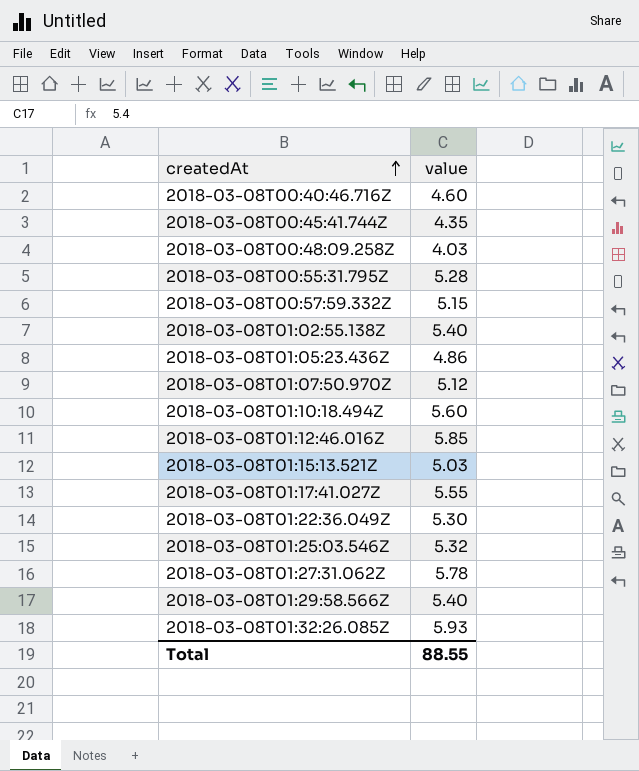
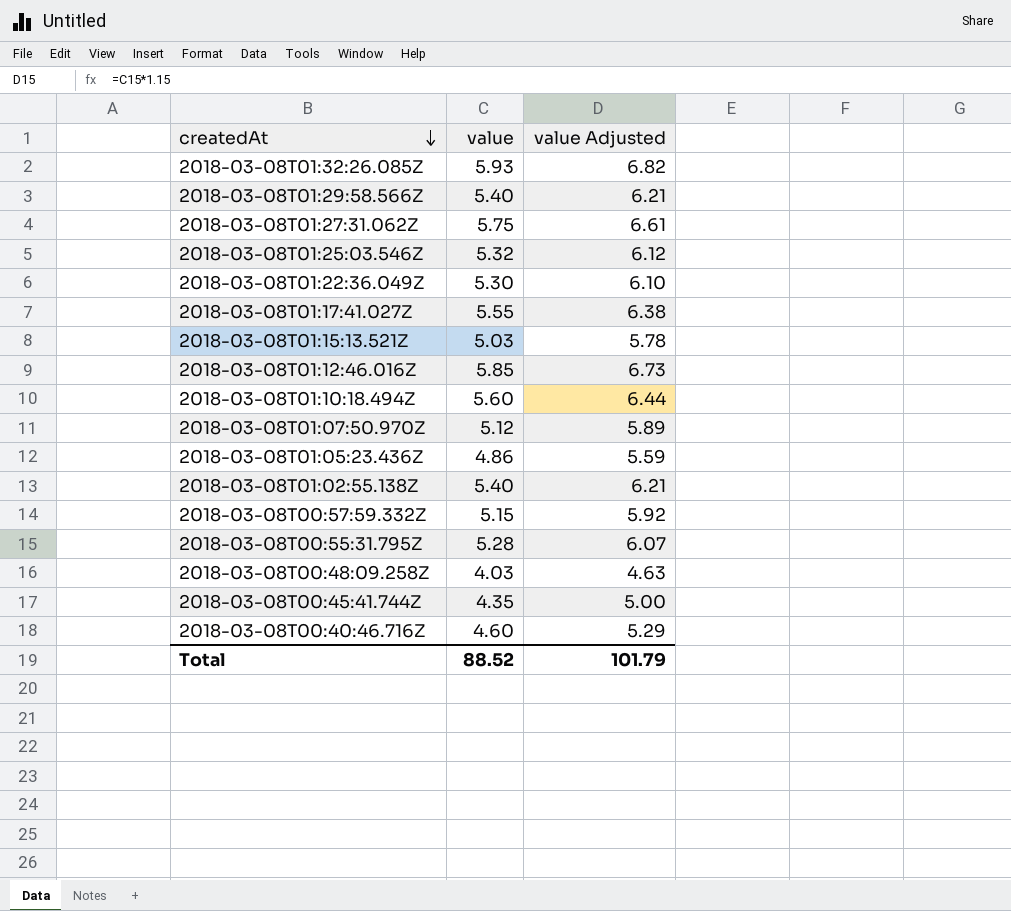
row order: createdAt ascending -> createdAt descending
column value Adjusted | formula: none -> [value] * 1.15
2018-03-08T01:27:31.062Z | value: 5.78 -> 5.75
Total | value: 88.55 -> 88.52

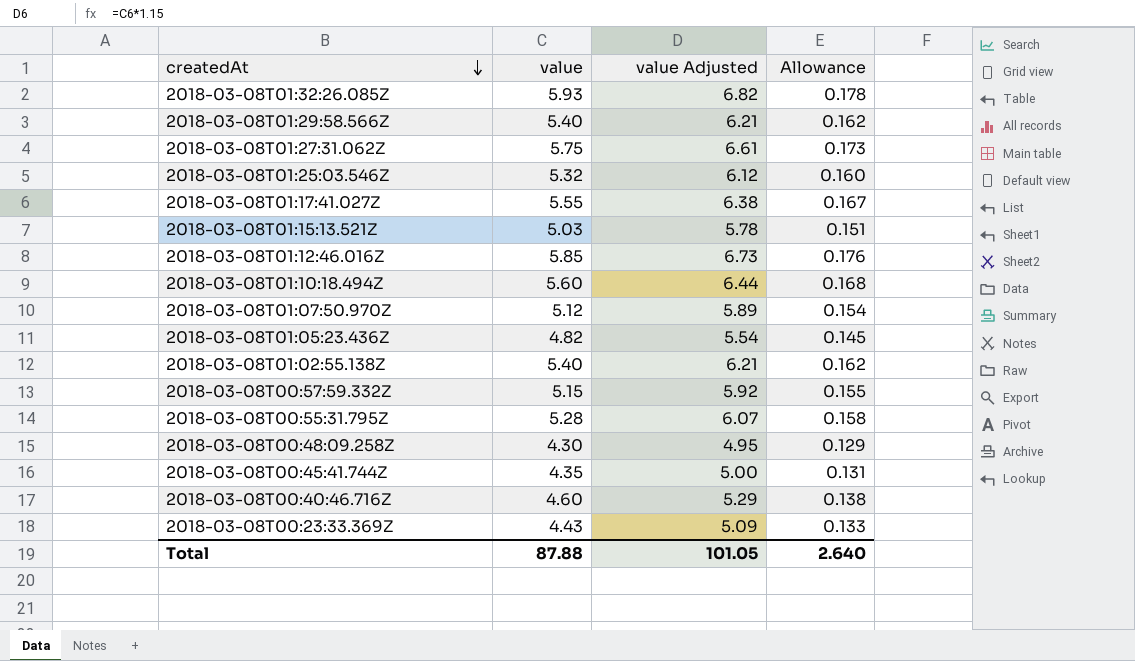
column Allowance | formula: none -> [value] * 0.03
row 2018-03-08T01:22:36.049Z: 5.30 | 6.10 -> none
2018-03-08T01:05:23.436Z | value: 4.86 -> 4.82
2018-03-08T01:05:23.436Z | value Adjusted: 5.59 -> 5.54
2018-03-08T00:48:09.258Z | value: 4.03 -> 4.30
2018-03-08T00:48:09.258Z | value Adjusted: 4.63 -> 4.95
row 2018-03-08T00:23:33.369Z: none -> 4.43 | 5.09 | 0.133
Total | value: 88.52 -> 87.88
Total | value Adjusted: 101.79 -> 101.05

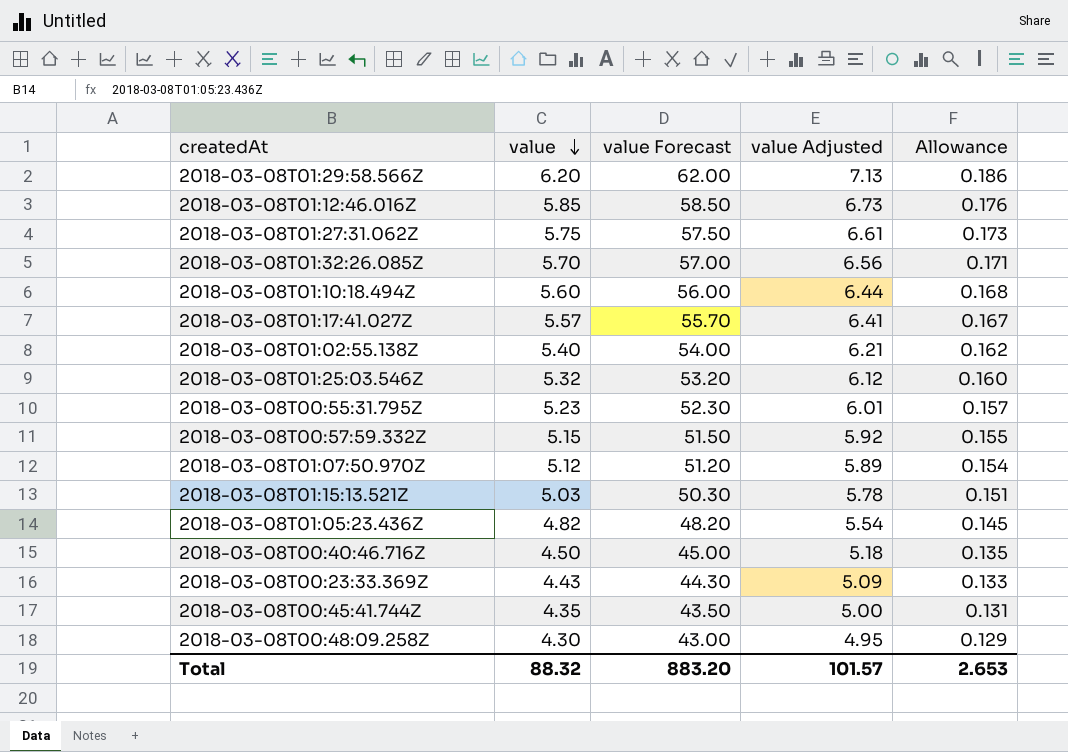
row order: createdAt descending -> value descending
column value Forecast | formula: none -> [value] * 10
2018-03-08T01:29:58.566Z | value: 5.40 -> 6.20
2018-03-08T01:29:58.566Z | value Adjusted: 6.21 -> 7.13
2018-03-08T01:29:58.566Z | Allowance: 0.162 -> 0.186
2018-03-08T01:32:26.085Z | value: 5.93 -> 5.70
2018-03-08T01:32:26.085Z | value Adjusted: 6.82 -> 6.56
2018-03-08T01:32:26.085Z | Allowance: 0.178 -> 0.171
2018-03-08T01:17:41.027Z | value: 5.55 -> 5.57
2018-03-08T01:17:41.027Z | value Adjusted: 6.38 -> 6.41
2018-03-08T00:55:31.795Z | value: 5.28 -> 5.23
2018-03-08T00:55:31.795Z | value Adjusted: 6.07 -> 6.01
2018-03-08T00:55:31.795Z | Allowance: 0.158 -> 0.157
2018-03-08T00:40:46.716Z | value: 4.60 -> 4.50
2018-03-08T00:40:46.716Z | value Adjusted: 5.29 -> 5.18
2018-03-08T00:40:46.716Z | Allowance: 0.138 -> 0.135
Total | value: 87.88 -> 88.32
Total | value Adjusted: 101.05 -> 101.57
Total | Allowance: 2.640 -> 2.653

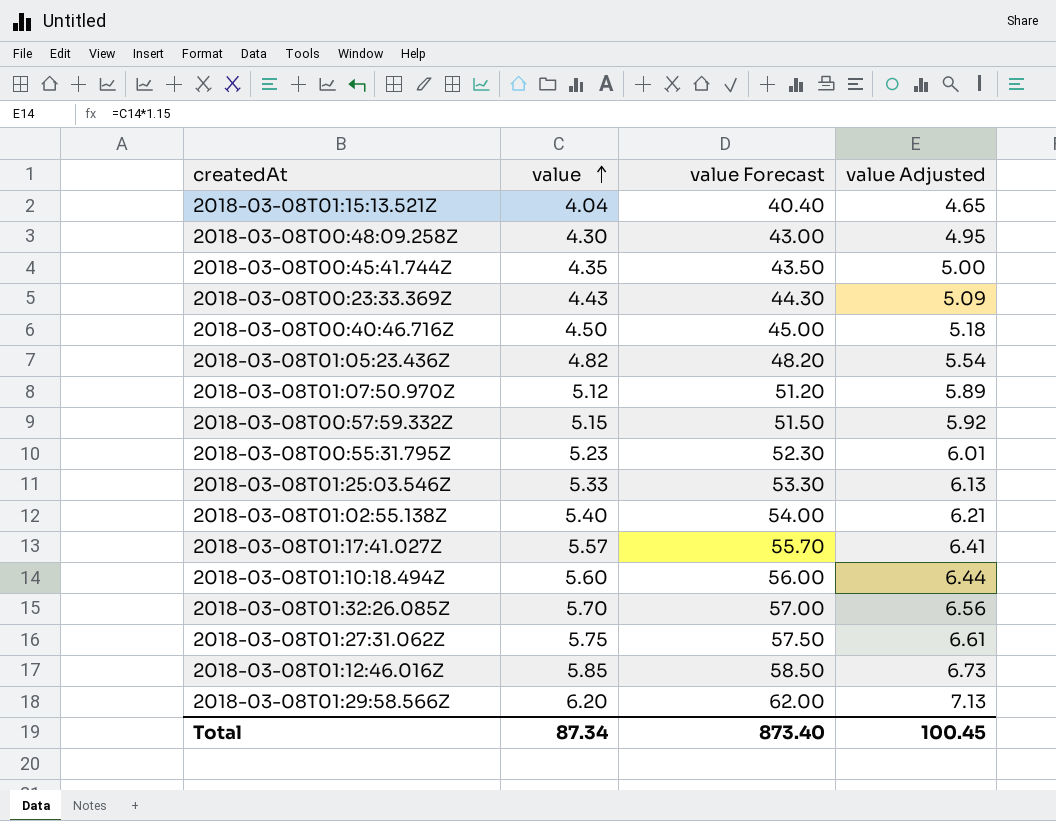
row order: value descending -> value ascending
column Allowance | formula: [value] * 0.03 -> none
2018-03-08T01:15:13.521Z | value: 5.03 -> 4.04
2018-03-08T01:15:13.521Z | value Forecast: 50.30 -> 40.40
2018-03-08T01:15:13.521Z | value Adjusted: 5.78 -> 4.65
2018-03-08T01:25:03.546Z | value: 5.32 -> 5.33
2018-03-08T01:25:03.546Z | value Forecast: 53.20 -> 53.30
2018-03-08T01:25:03.546Z | value Adjusted: 6.12 -> 6.13
Total | value: 88.32 -> 87.34
Total | value Forecast: 883.20 -> 873.40
Total | value Adjusted: 101.57 -> 100.45

